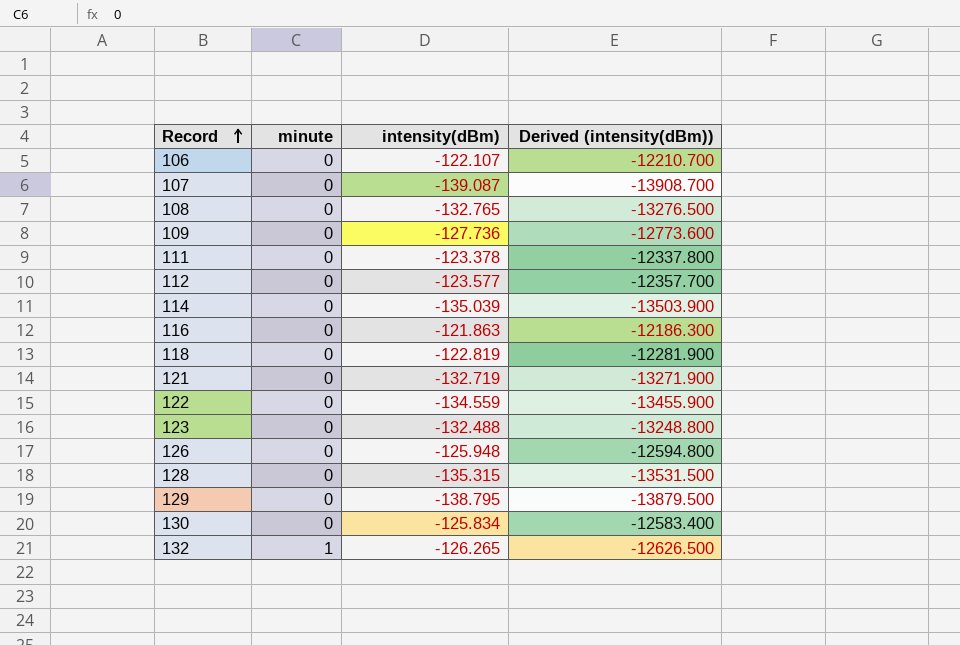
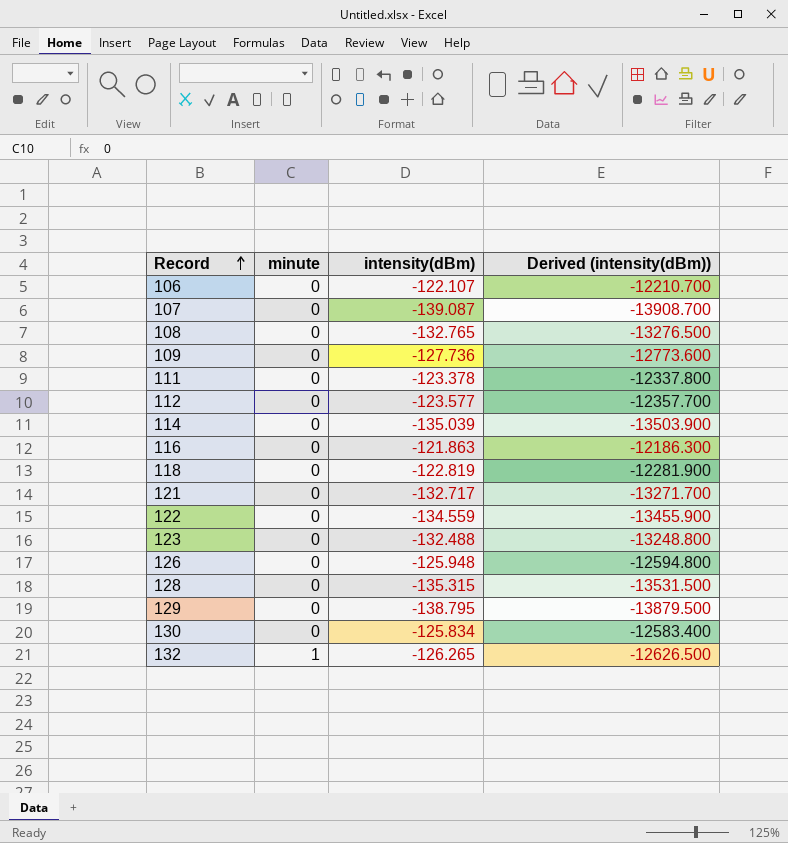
121 | intensity(dBm): -132.719 -> -132.717
121 | Derived (intensity(dBm)): -13271.900 -> -13271.700

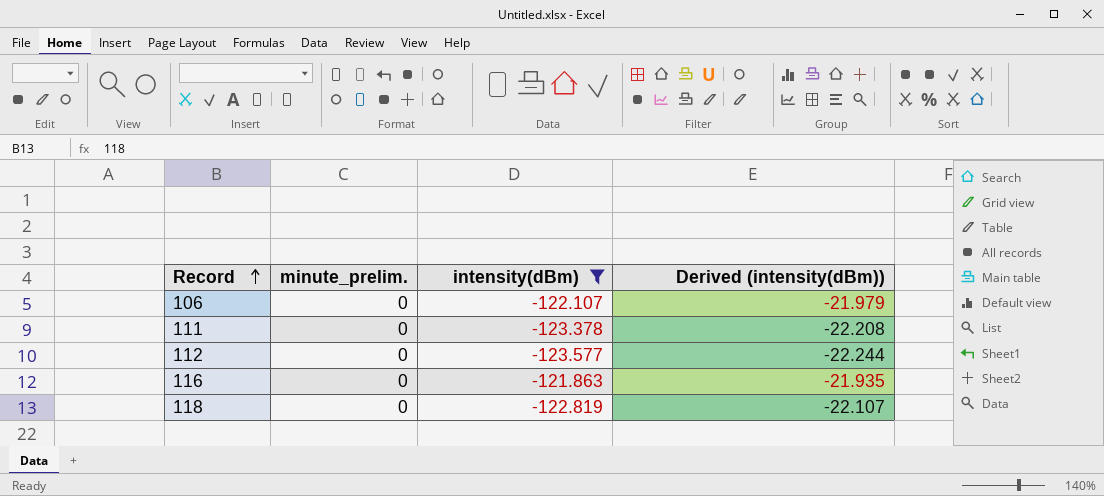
filter: none -> intensity(dBm) >= -123.577
column name: minute -> minute_prelim.
column Derived (intensity(dBm)) | formula: [intensity(dBm)] * 100 -> [intensity(dBm)] * 0.18

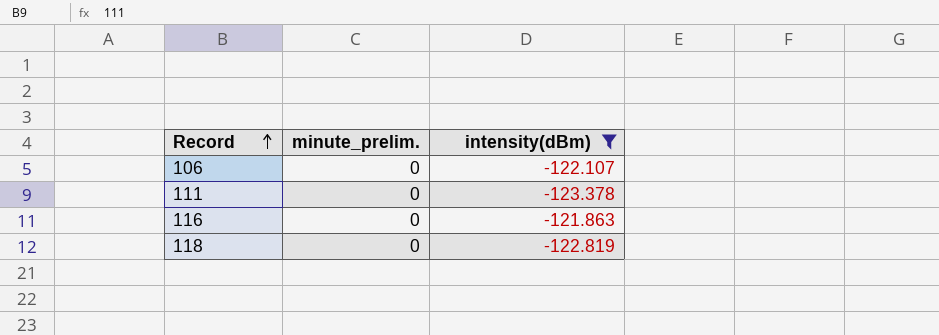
column Derived (intensity(dBm)) | formula: [intensity(dBm)] * 0.18 -> none
row 112: 0 | -123.577 | -22.244 -> none

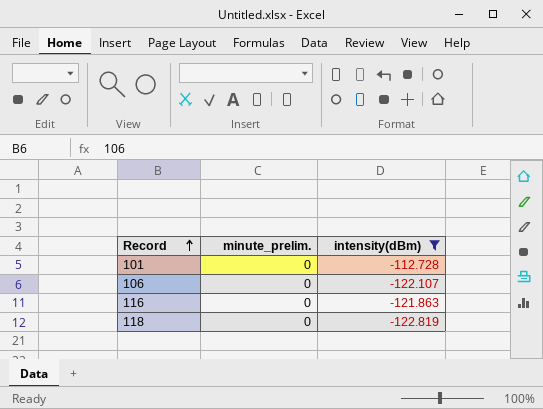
row 111: 0 | -123.378 -> none
row 101: none -> 0 | -112.728

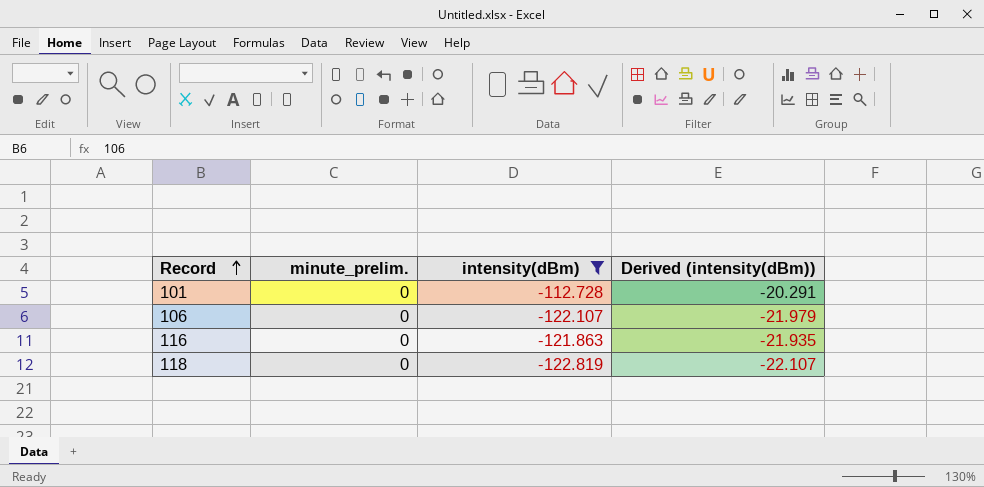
column Derived (intensity(dBm)) | formula: none -> [intensity(dBm)] * 0.18

